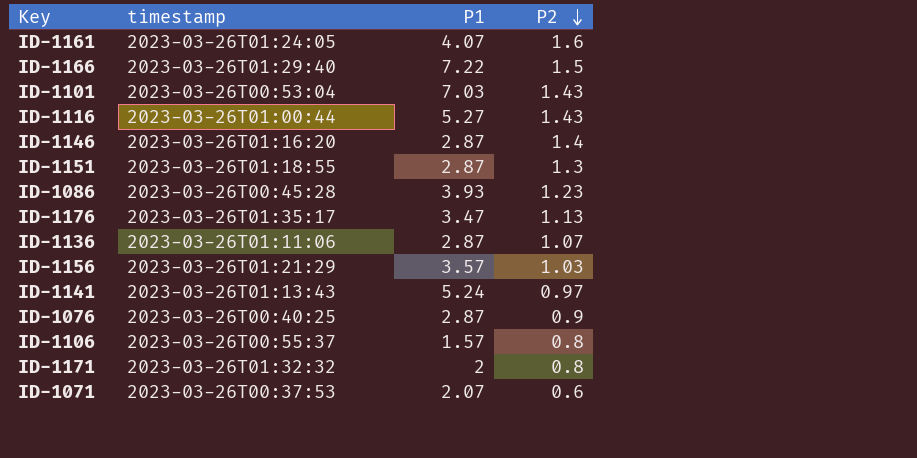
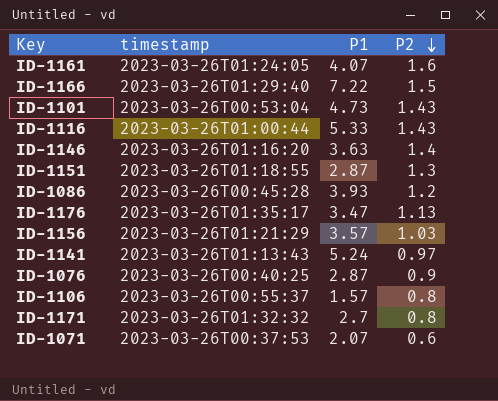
row ID-1136: 2023-03-26T01:11:06 | 2.87 | 1.07 -> none
ID-1101 | P1: 7.03 -> 4.73
ID-1116 | P1: 5.27 -> 5.33
ID-1146 | P1: 2.87 -> 3.63
ID-1086 | P2: 1.23 -> 1.2
ID-1171 | P1: 2 -> 2.7

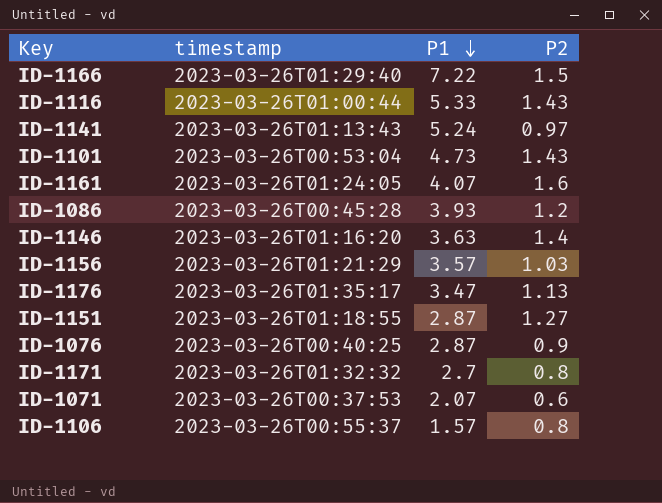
row order: P2 descending -> P1 descending
ID-1151 | P2: 1.3 -> 1.27

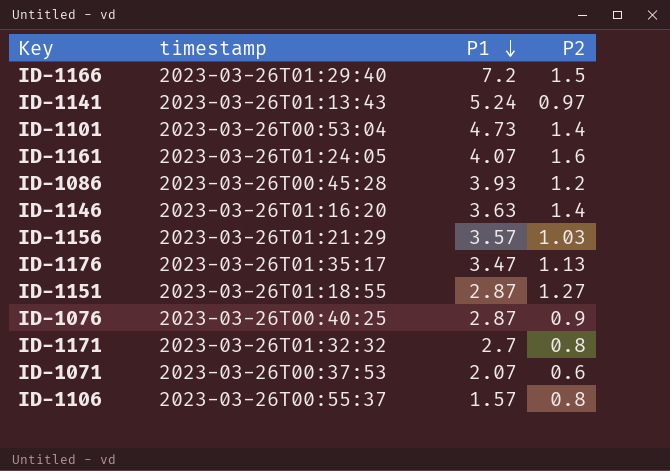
row ID-1116: 2023-03-26T01:00:44 | 5.33 | 1.43 -> none
ID-1166 | P1: 7.22 -> 7.2
ID-1101 | P2: 1.43 -> 1.4

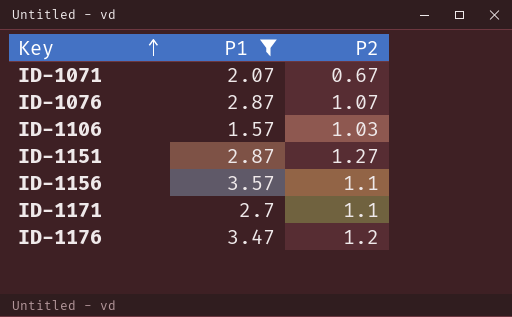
filter: none -> P1 <= 3.57
row order: P1 descending -> Key ascending
column timestamp | position: 2 -> none
ID-1071 | P2: 0.6 -> 0.67
ID-1076 | P2: 0.9 -> 1.07
ID-1106 | P2: 0.8 -> 1.03
ID-1156 | P2: 1.03 -> 1.1
ID-1171 | P2: 0.8 -> 1.1
ID-1176 | P2: 1.13 -> 1.2

